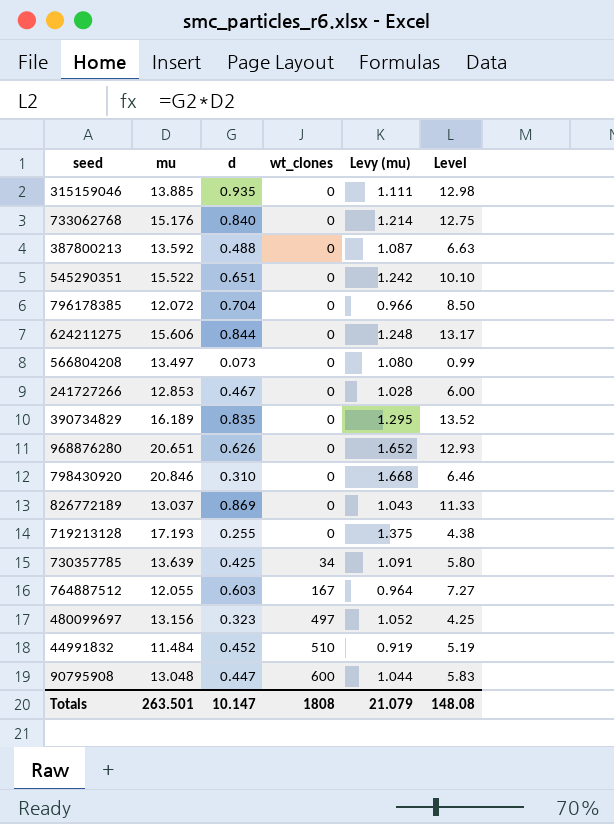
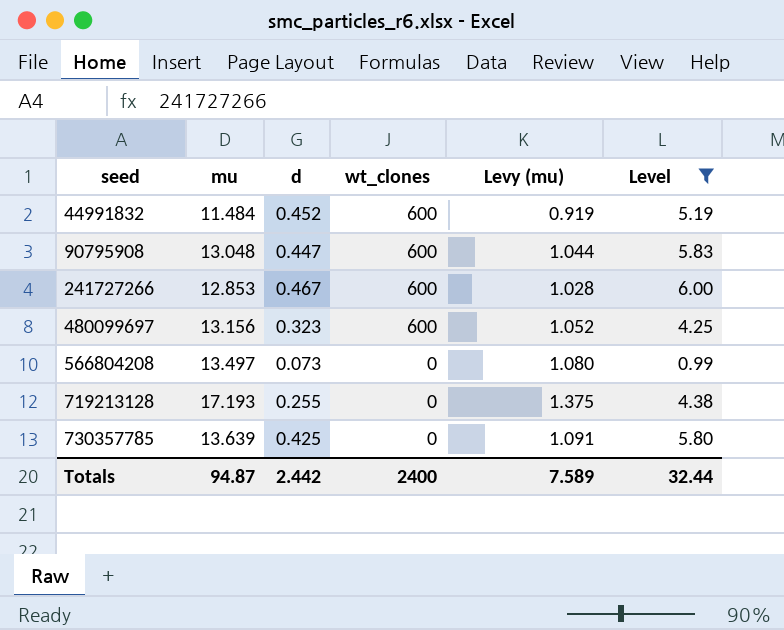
filter: none -> Level <= 6.00
row order: wt_clones ascending -> seed ascending
44991832 | wt_clones: 510 -> 600
241727266 | wt_clones: 0 -> 600
480099697 | wt_clones: 497 -> 600
730357785 | wt_clones: 34 -> 0
Totals | mu: 263.501 -> 94.87
Totals | d: 10.147 -> 2.442
Totals | wt_clones: 1808 -> 2400
Totals | Levy (mu): 21.079 -> 7.589
Totals | Level: 148.08 -> 32.44

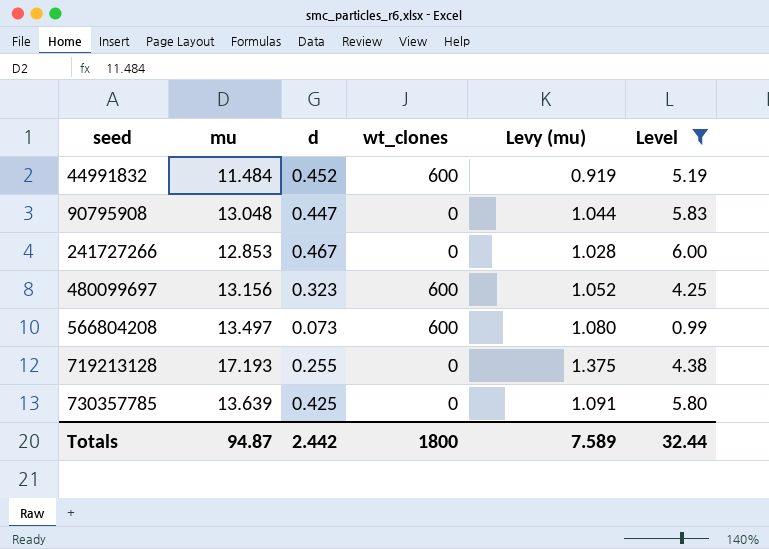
90795908 | wt_clones: 600 -> 0
241727266 | wt_clones: 600 -> 0
566804208 | wt_clones: 0 -> 600
Totals | wt_clones: 2400 -> 1800

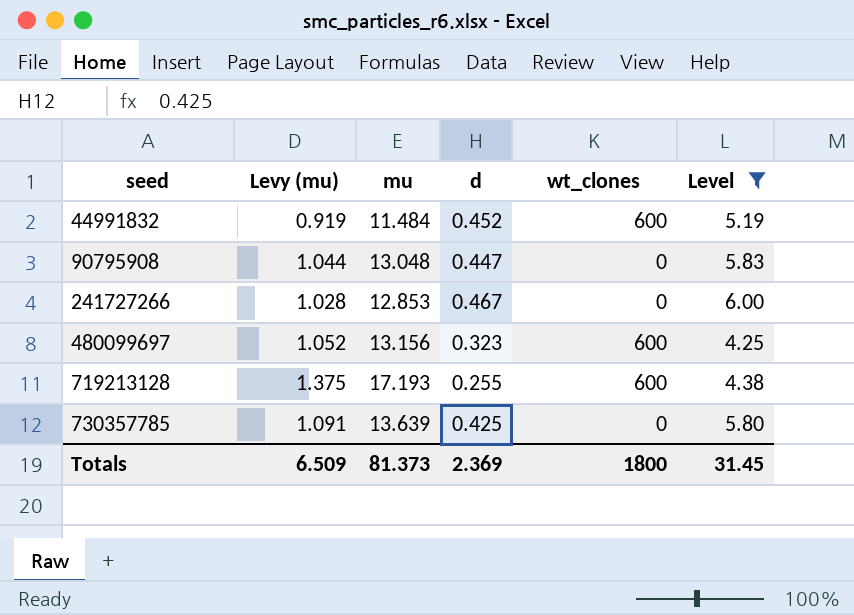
column Levy (mu) | position: 5 -> 2
row 566804208: 13.497 | 0.073 | 600 | 1.080 | 0.99 -> none
719213128 | wt_clones: 0 -> 600
Totals | Levy (mu): 7.589 -> 6.509
Totals | mu: 94.87 -> 81.373
Totals | d: 2.442 -> 2.369
Totals | Level: 32.44 -> 31.45

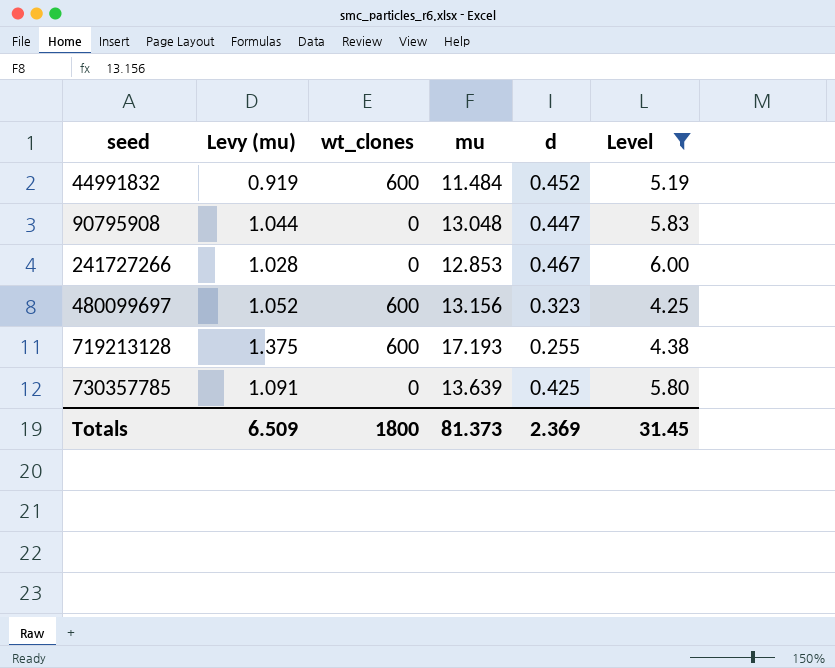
column wt_clones | position: 5 -> 3

